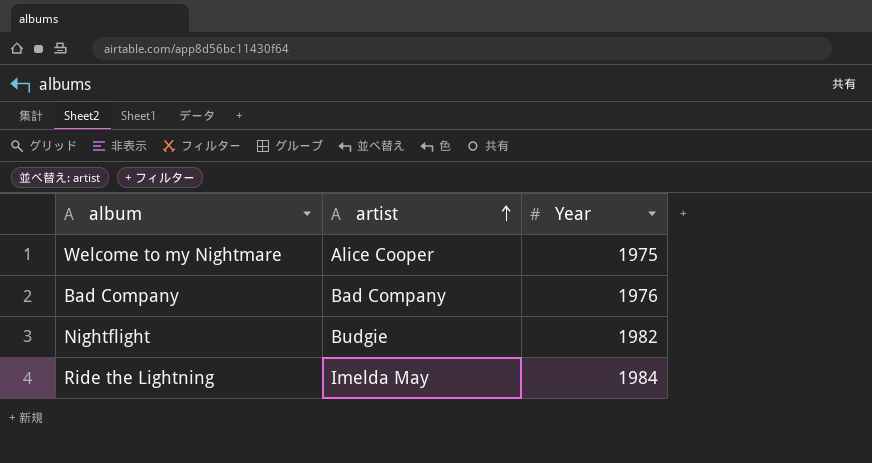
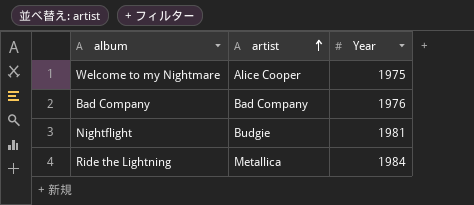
Nightflight | Year: 1982 -> 1981
Ride the Lightning | artist: Imelda May -> Metallica

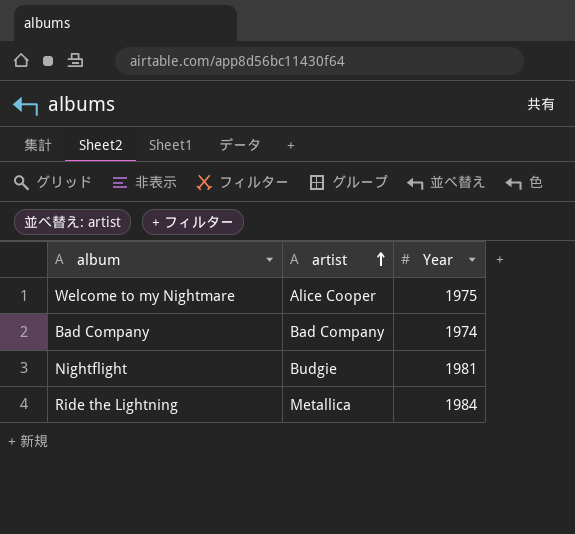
Bad Company | Year: 1976 -> 1974

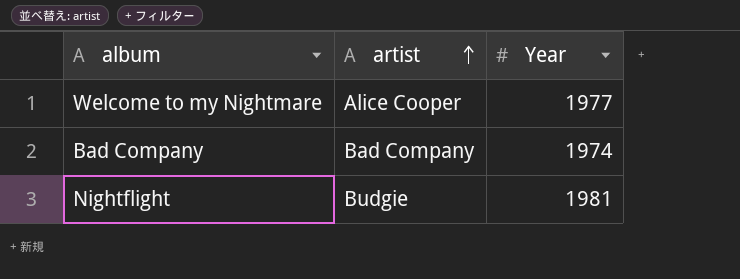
row Ride the Lightning: Metallica | 1984 -> none
Welcome to my Nightmare | Year: 1975 -> 1977

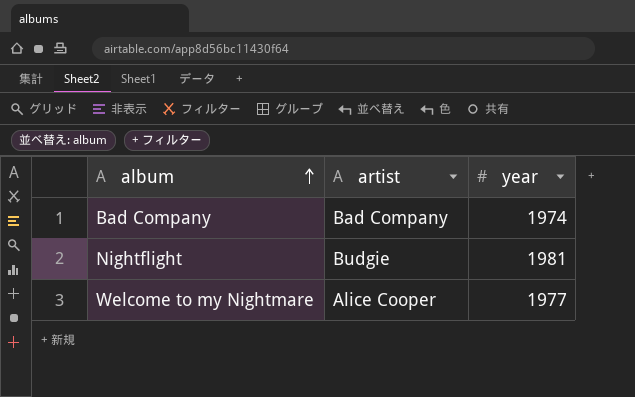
row order: artist ascending -> album ascending
column name: Year -> year

